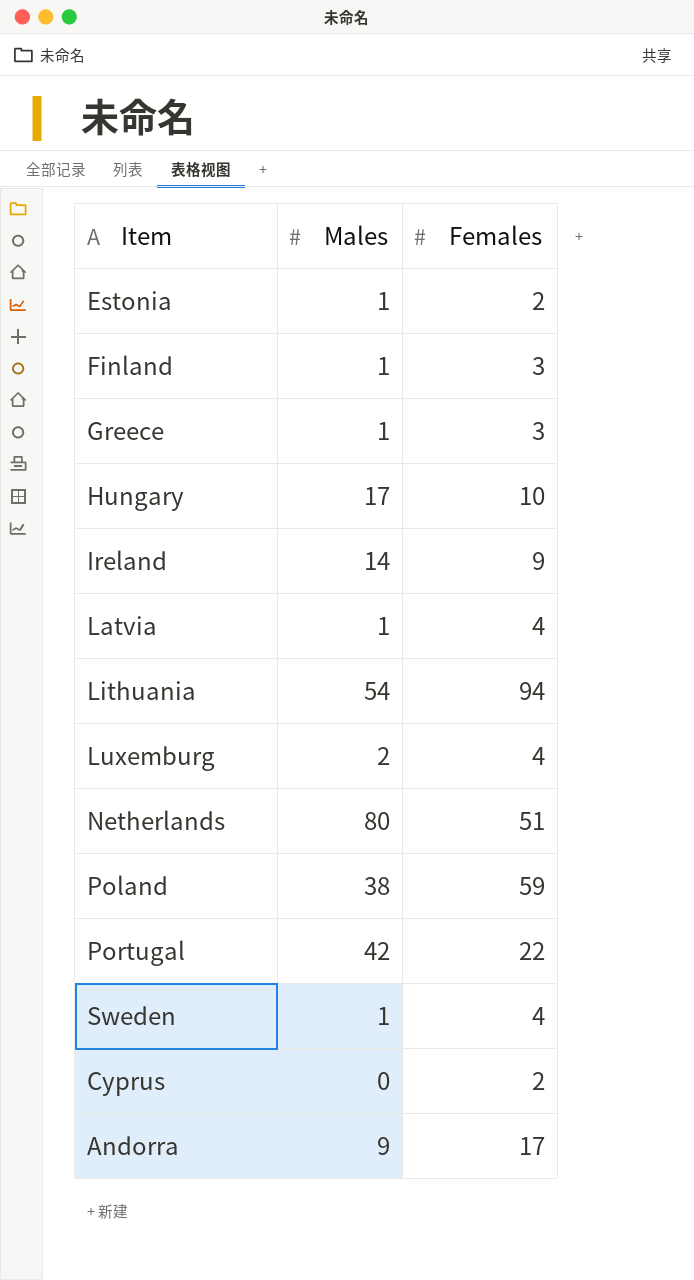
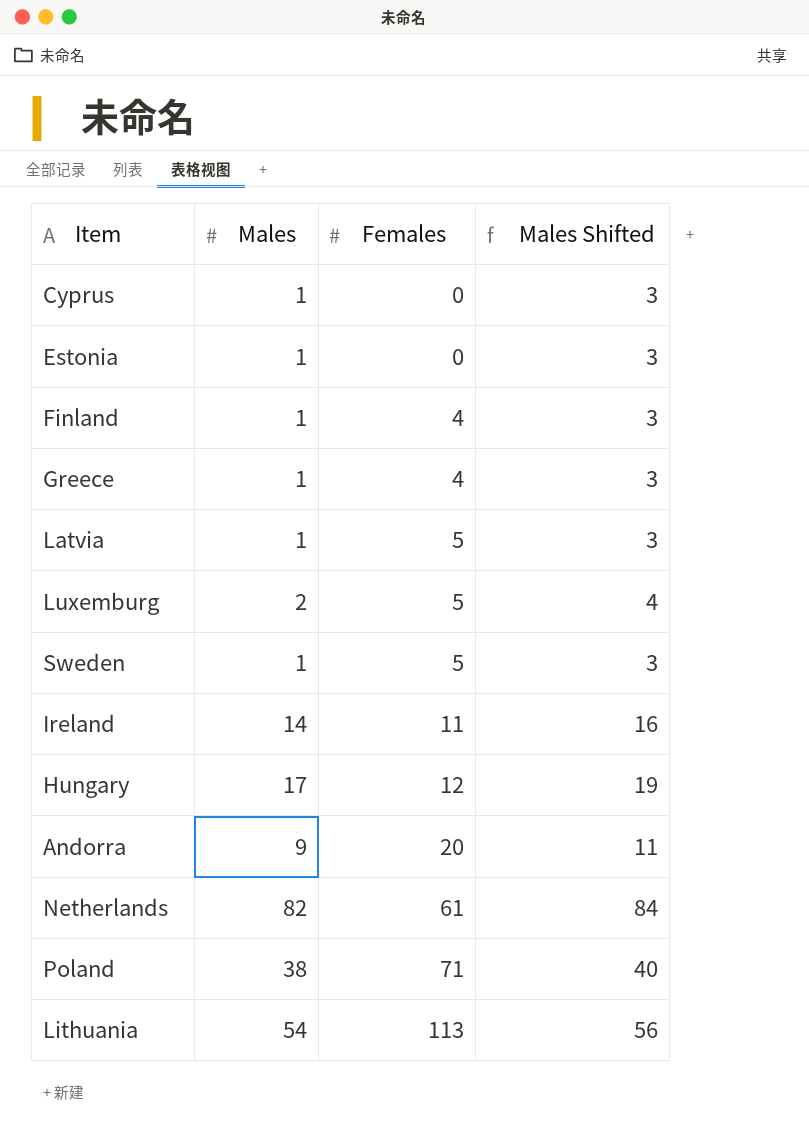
row order: none -> Females ascending
column Males Shifted | formula: none -> [Males] + 2
row Portugal: 42 | 22 -> none
Cyprus | Males: 0 -> 1
Cyprus | Females: 2 -> 0
Estonia | Females: 2 -> 0
Finland | Females: 3 -> 4
Greece | Females: 3 -> 4
Latvia | Females: 4 -> 5
Luxemburg | Females: 4 -> 5
Sweden | Females: 4 -> 5
Ireland | Females: 9 -> 11
Hungary | Females: 10 -> 12
Andorra | Females: 17 -> 20
Netherlands | Males: 80 -> 82
Netherlands | Females: 51 -> 61
Poland | Females: 59 -> 71
Lithuania | Females: 94 -> 113

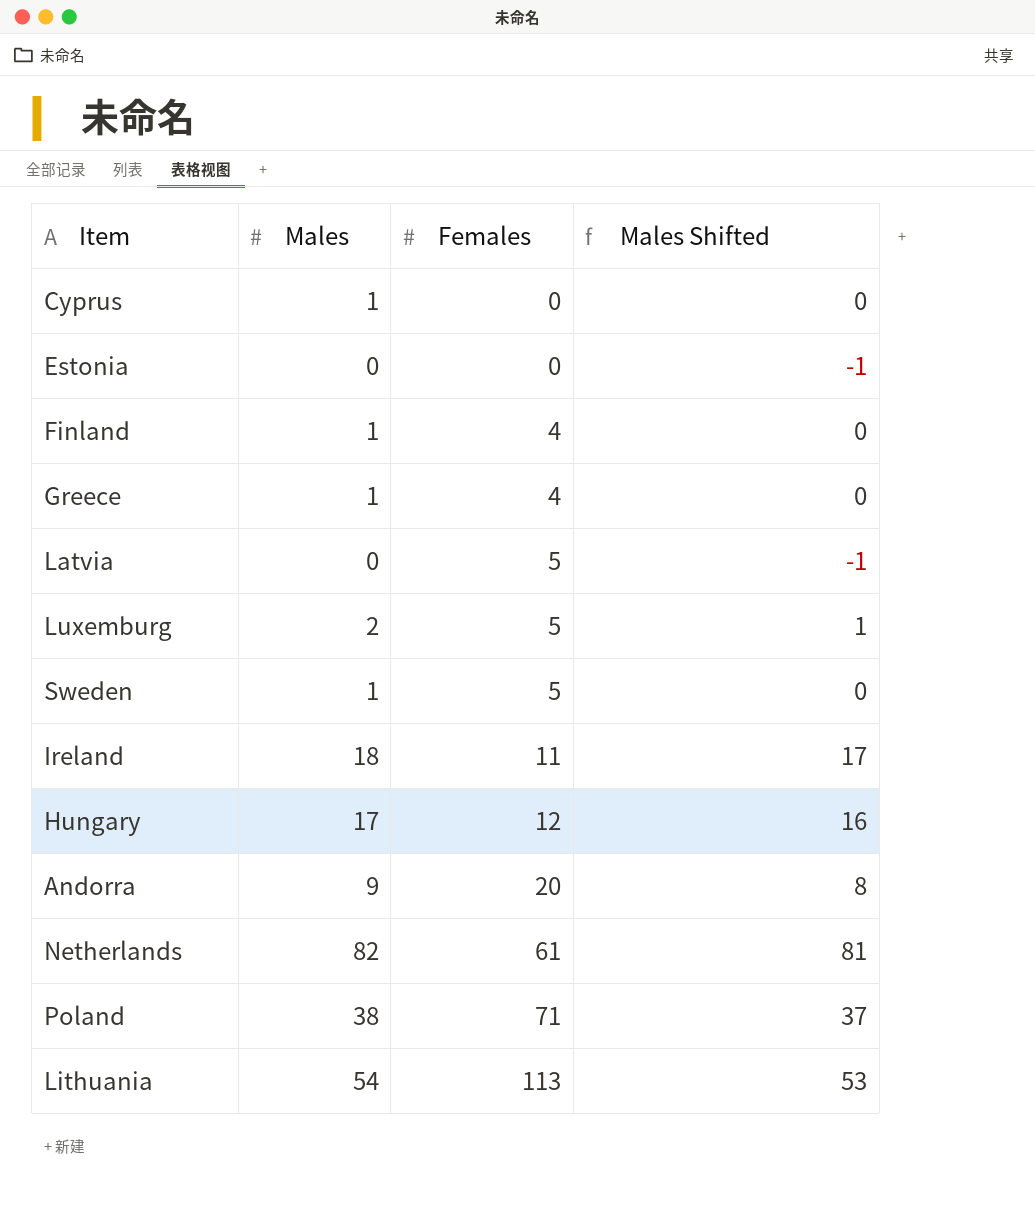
column Males Shifted | formula: [Males] + 2 -> [Males] - 1
Estonia | Males: 1 -> 0
Latvia | Males: 1 -> 0
Ireland | Males: 14 -> 18

